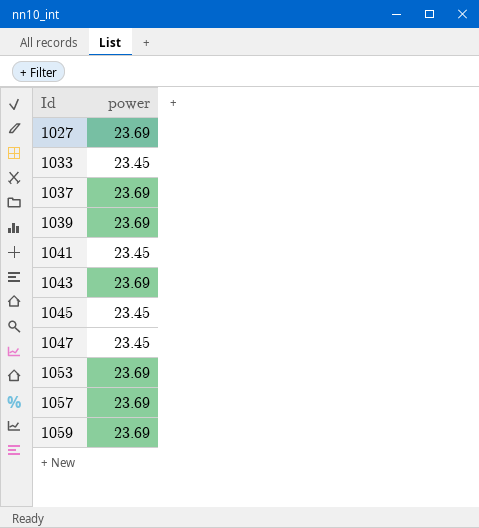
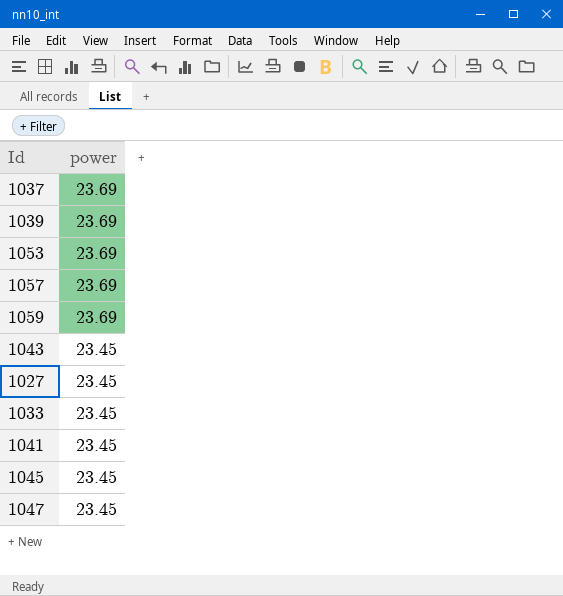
row order: Id ascending -> power descending
1043 | power: 23.69 -> 23.45
1027 | power: 23.69 -> 23.45

